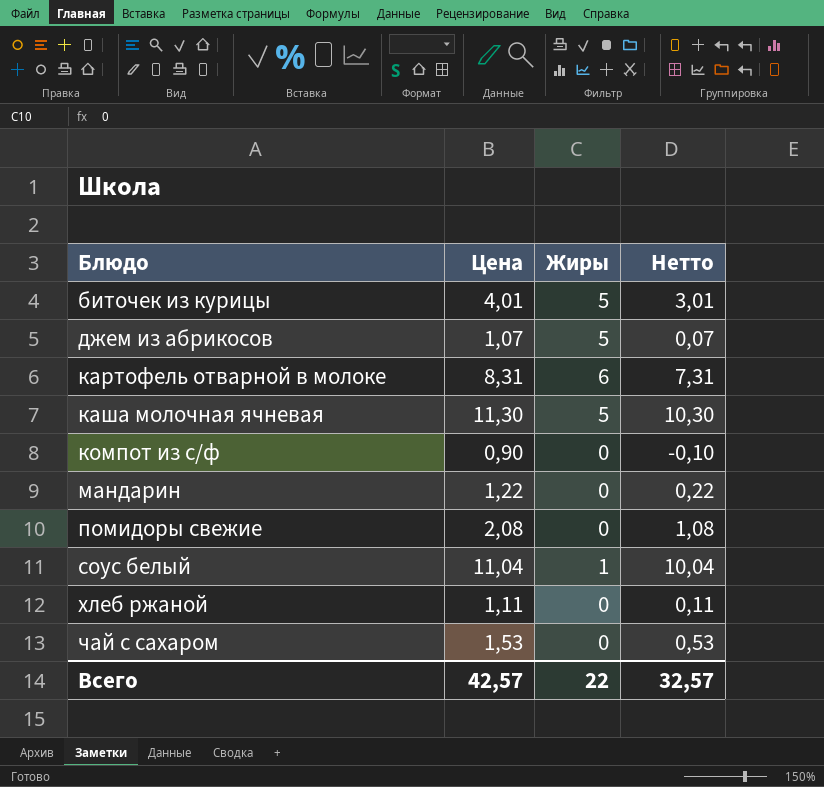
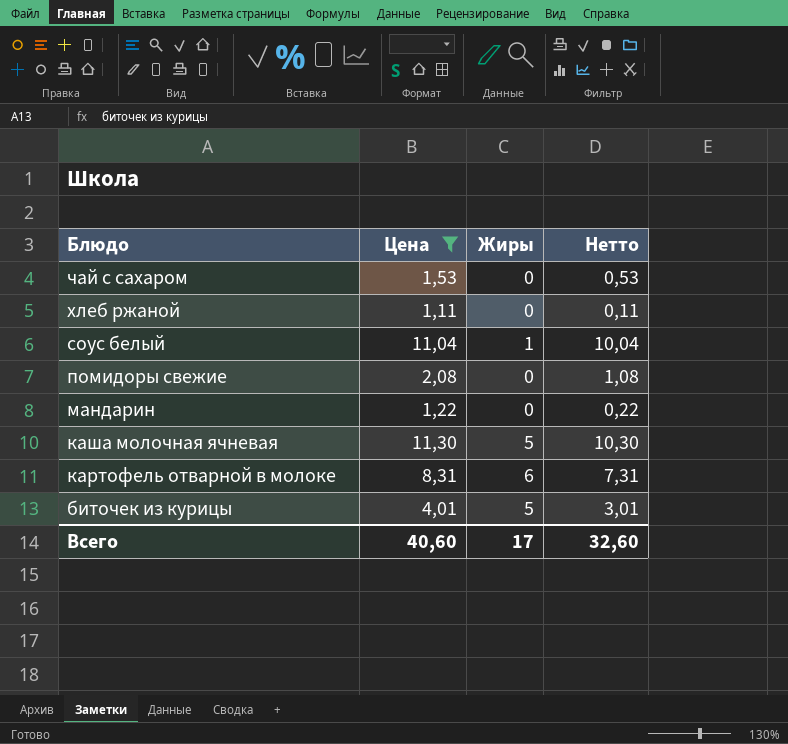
filter: none -> Цена >= 1,11
row order: Блюдо ascending -> Блюдо descending
Всего | Цена: 42,57 -> 40,60
Всего | Жиры: 22 -> 17
Всего | Нетто: 32,57 -> 32,60

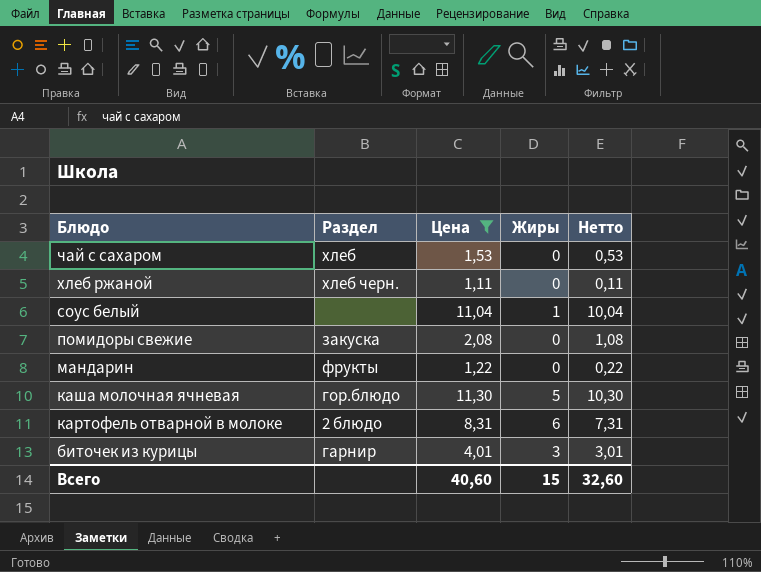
column Раздел | position: none -> 2
биточек из курицы | Жиры: 5 -> 3
Всего | Жиры: 17 -> 15

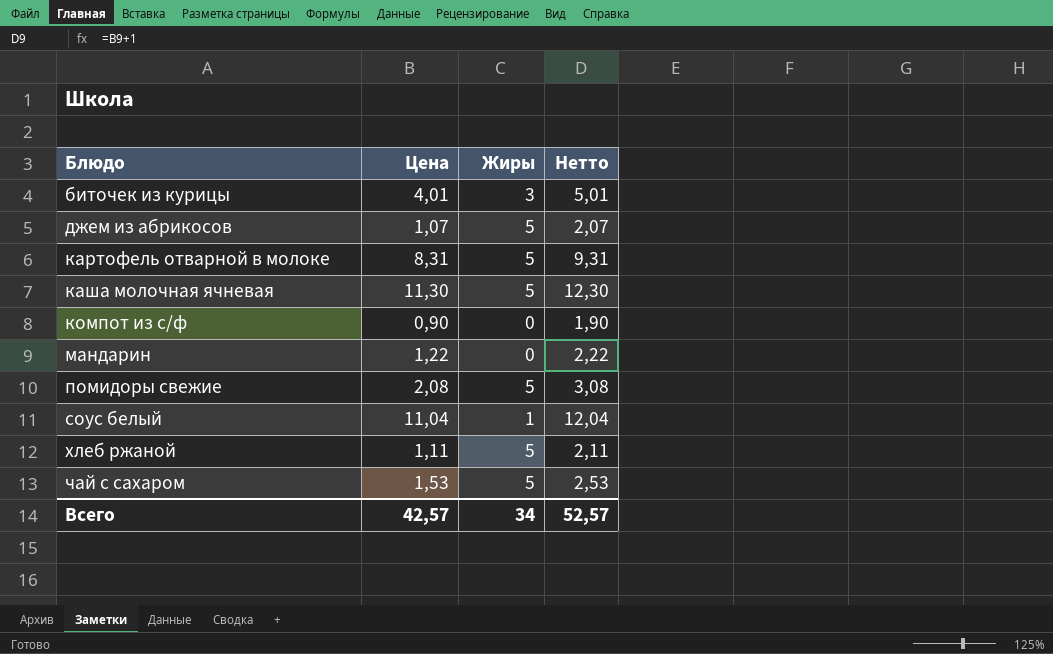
filter: Цена >= 1,11 -> none
row order: Блюдо descending -> Блюдо ascending
column Раздел | position: 2 -> none
column Нетто | formula: [Цена] - 1 -> [Цена] + 1
картофель отварной в молоке | Жиры: 6 -> 5
помидоры свежие | Жиры: 0 -> 5
хлеб ржаной | Жиры: 0 -> 5
чай с сахаром | Жиры: 0 -> 5
Всего | Цена: 40,60 -> 42,57
Всего | Жиры: 15 -> 34
Всего | Нетто: 32,60 -> 52,57

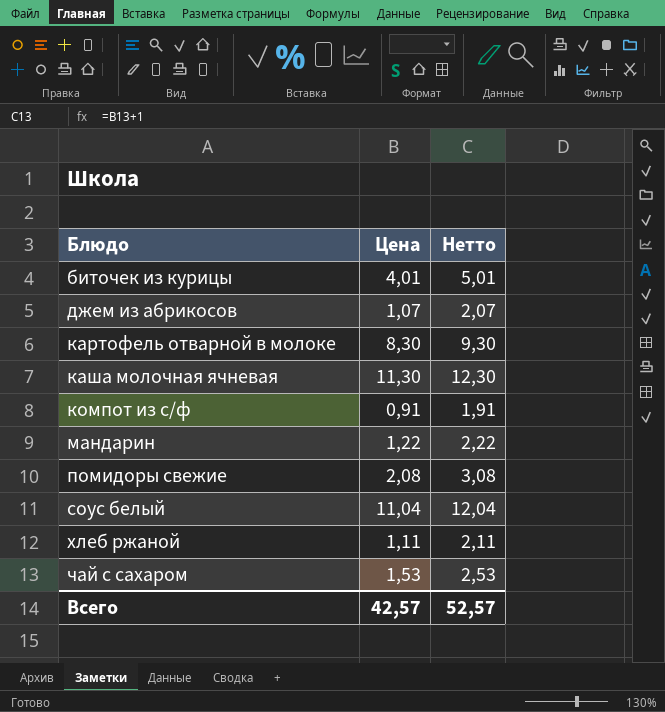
column Жиры | position: 3 -> none
картофель отварной в молоке | Цена: 8,31 -> 8,30
картофель отварной в молоке | Нетто: 9,31 -> 9,30
компот из с/ф | Цена: 0,90 -> 0,91
компот из с/ф | Нетто: 1,90 -> 1,91

